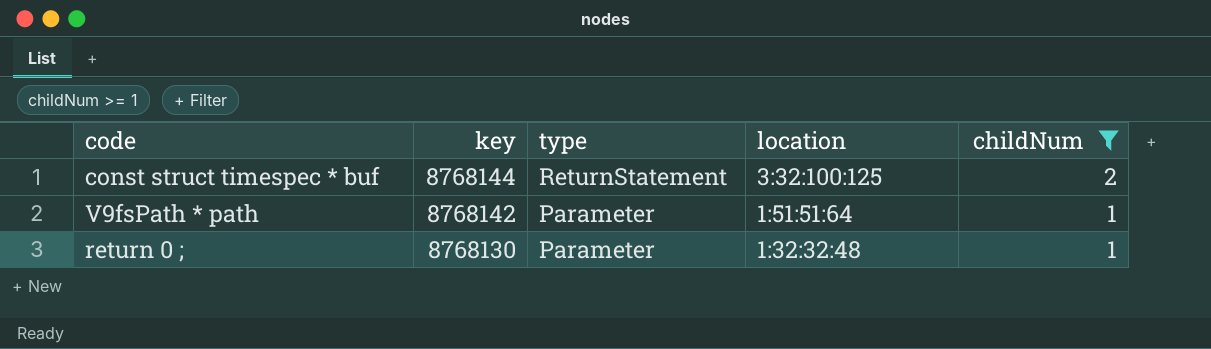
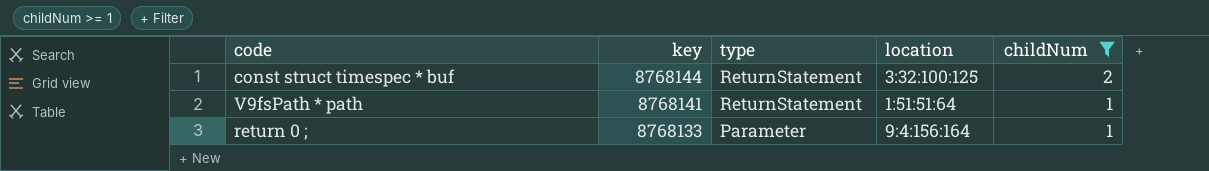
V9fsPath * path | key: 8768142 -> 8768141
V9fsPath * path | type: Parameter -> ReturnStatement
return 0 ; | key: 8768130 -> 8768133
return 0 ; | location: 1:32:32:48 -> 9:4:156:164

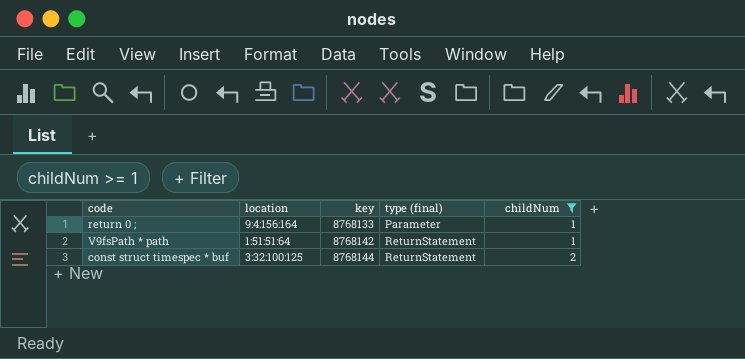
row order: key descending -> key ascending
column location | position: 4 -> 2
column name: type -> type (final)
V9fsPath * path | key: 8768141 -> 8768142

